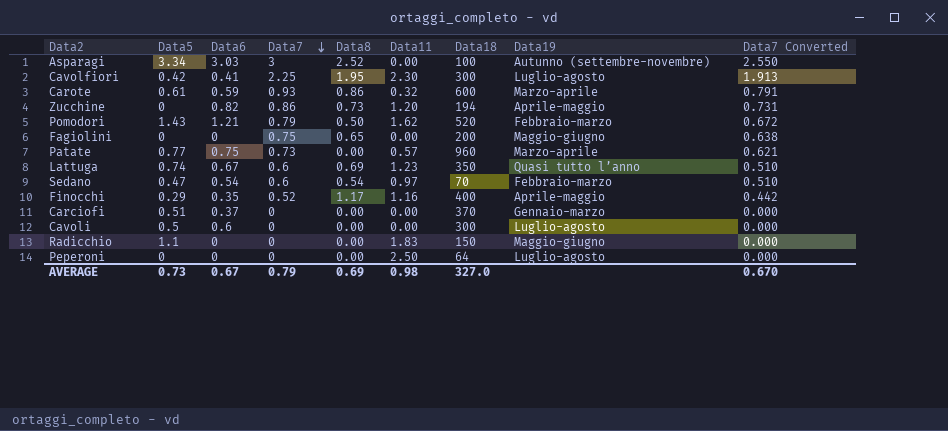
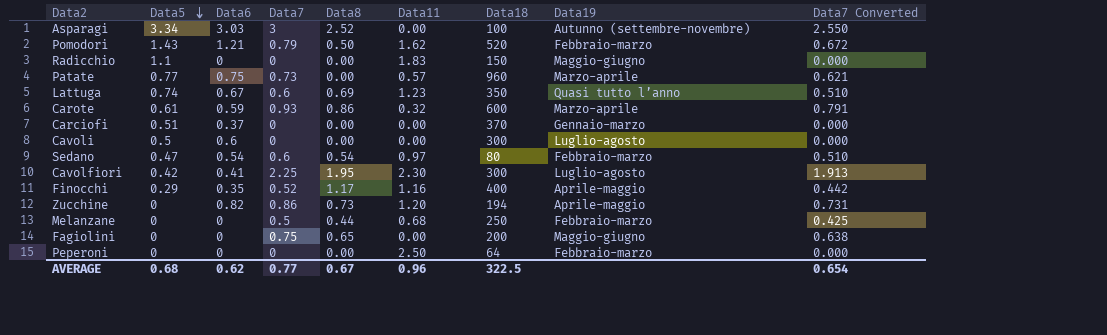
row order: Data7 descending -> Data5 descending
Sedano | Data18: 70 -> 80
row Melanzane: none -> 0 | 0 | 0.5 | 0.44 | 0.68 | 250 | Febbraio-marzo | 0.425
Peperoni | Data19: Luglio-agosto -> Febbraio-marzo
AVERAGE | Data5: 0.73 -> 0.68
AVERAGE | Data6: 0.67 -> 0.62
AVERAGE | Data7: 0.79 -> 0.77
AVERAGE | Data8: 0.69 -> 0.67
AVERAGE | Data11: 0.98 -> 0.96
AVERAGE | Data18: 327.0 -> 322.5
AVERAGE | Data7 Converted: 0.670 -> 0.654

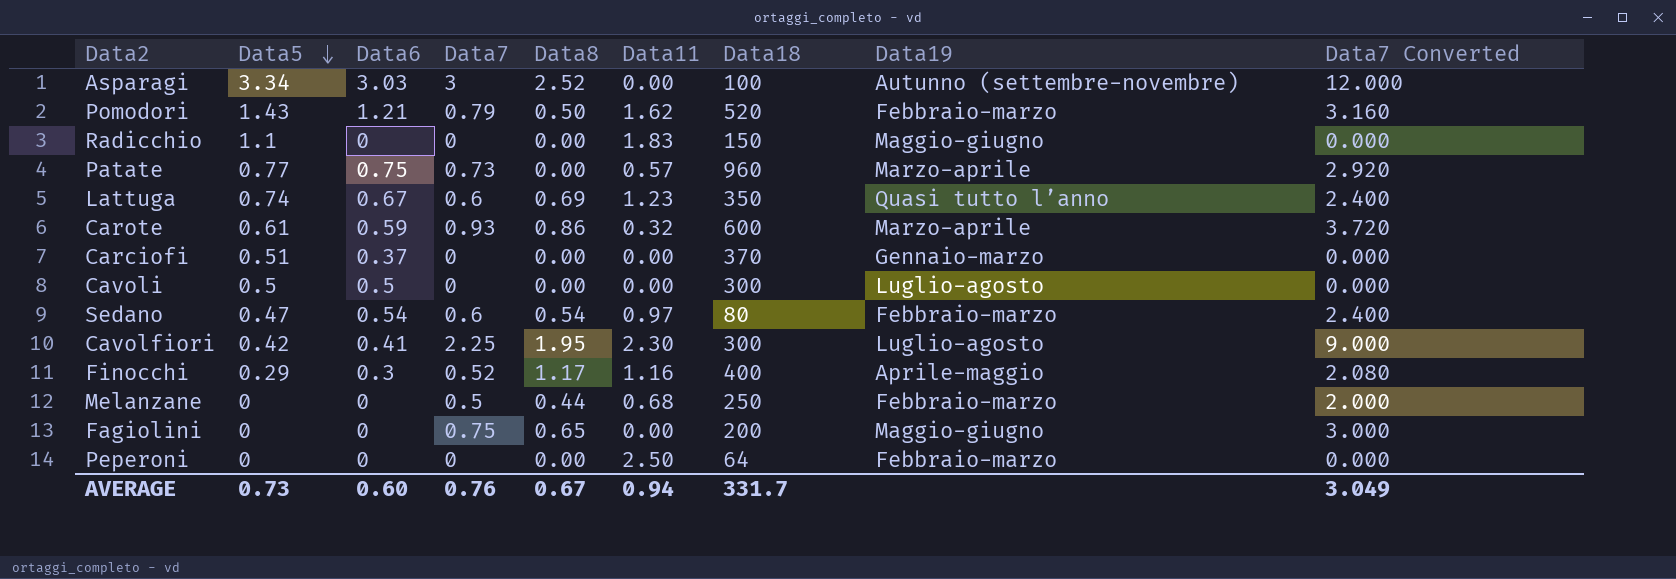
column Data7 Converted | formula: [Data7] * 0.85 -> [Data7] * 4
row Zucchine: 0 | 0.82 | 0.86 | 0.73 | 1.20 | 194 | Aprile-maggio | 0.731 -> none
Cavoli | Data6: 0.6 -> 0.5
Finocchi | Data6: 0.35 -> 0.3
AVERAGE | Data5: 0.68 -> 0.73
AVERAGE | Data6: 0.62 -> 0.60
AVERAGE | Data7: 0.77 -> 0.76
AVERAGE | Data11: 0.96 -> 0.94
AVERAGE | Data18: 322.5 -> 331.7
AVERAGE | Data7 Converted: 0.654 -> 3.049

